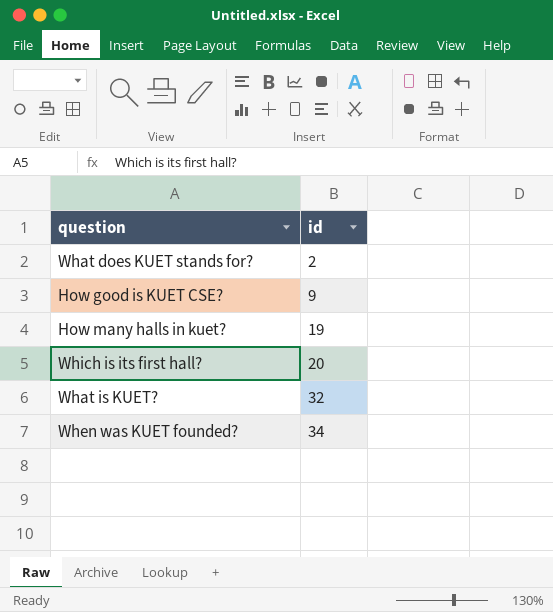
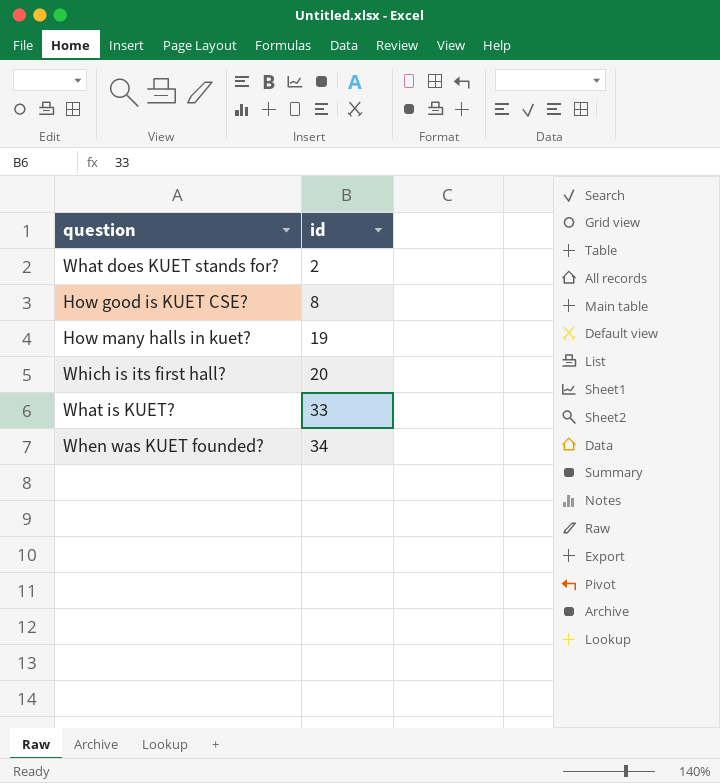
How good is KUET CSE? | id: 9 -> 8
What is KUET? | id: 32 -> 33

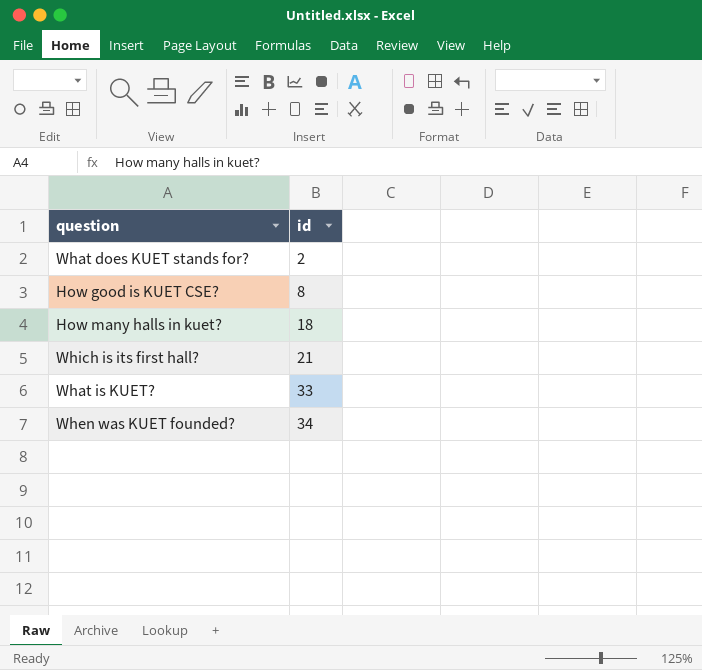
How many halls in kuet? | id: 19 -> 18
Which is its first hall? | id: 20 -> 21

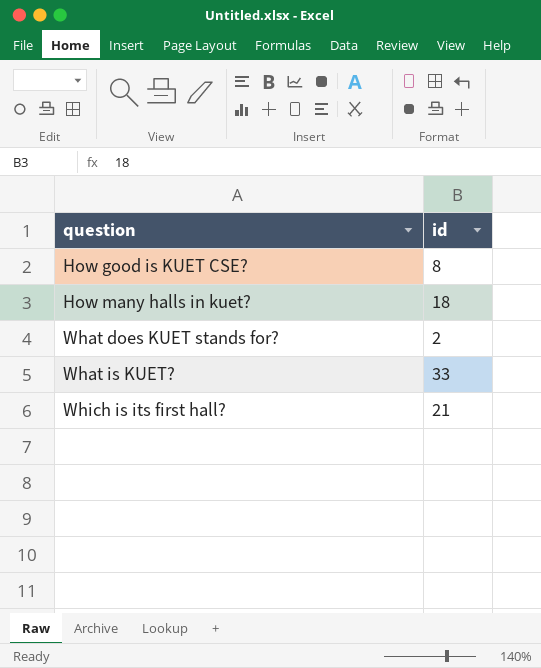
row order: id ascending -> question ascending
row When was KUET founded?: 34 -> none

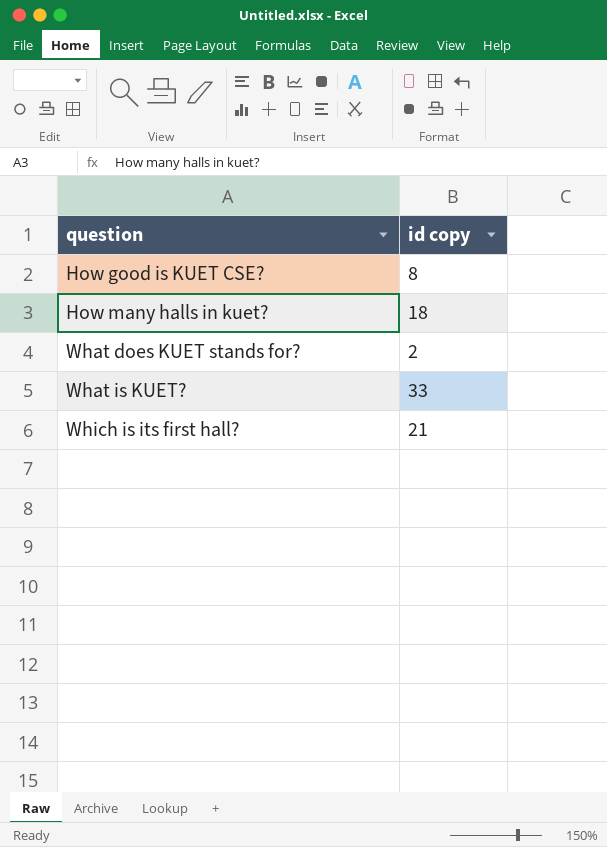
column name: id -> id copy

